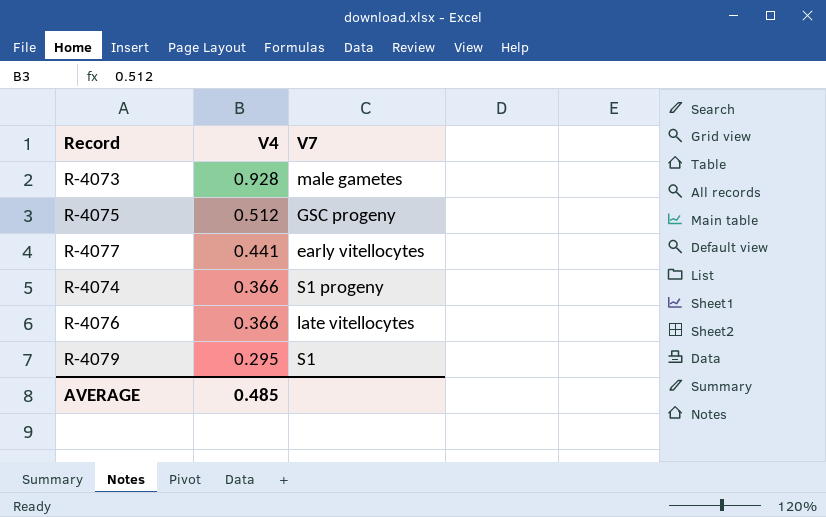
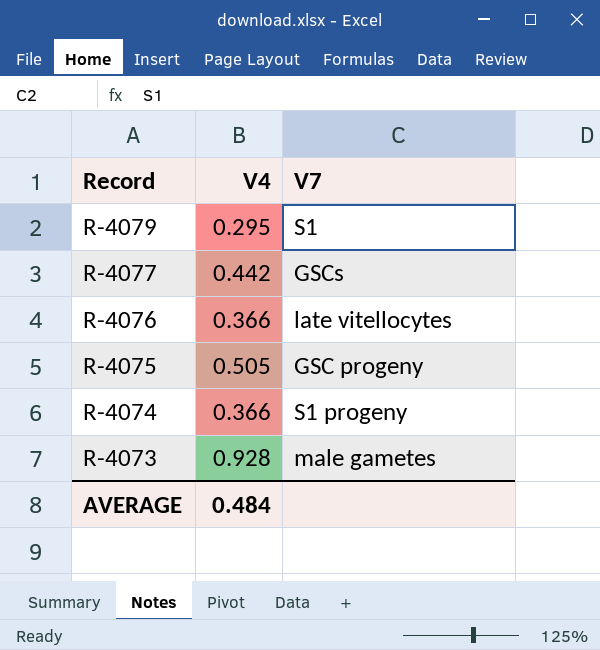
row order: V4 descending -> Record descending
R-4077 | V4: 0.441 -> 0.442
R-4077 | V7: early vitellocytes -> GSCs
R-4075 | V4: 0.512 -> 0.505
AVERAGE | V4: 0.485 -> 0.484

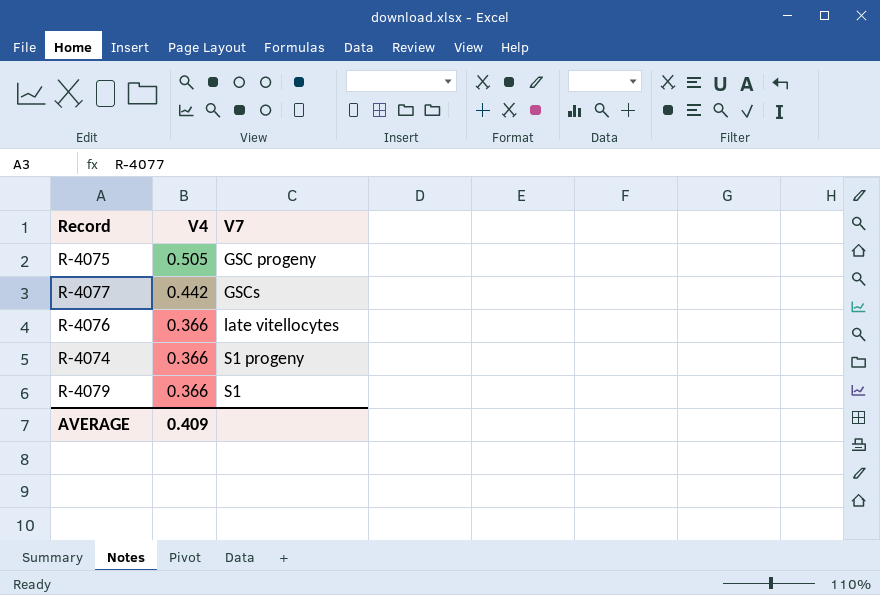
row order: Record descending -> V4 descending
row R-4073: 0.928 | male gametes -> none
R-4079 | V4: 0.295 -> 0.366
AVERAGE | V4: 0.484 -> 0.409

